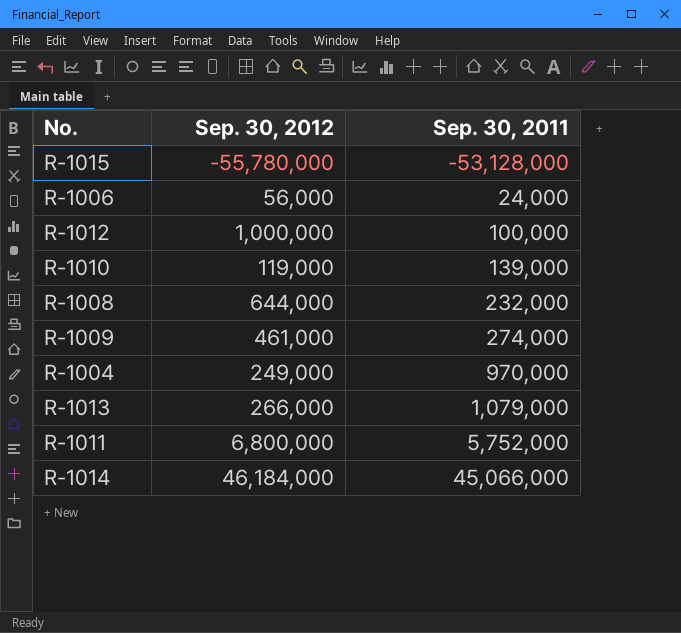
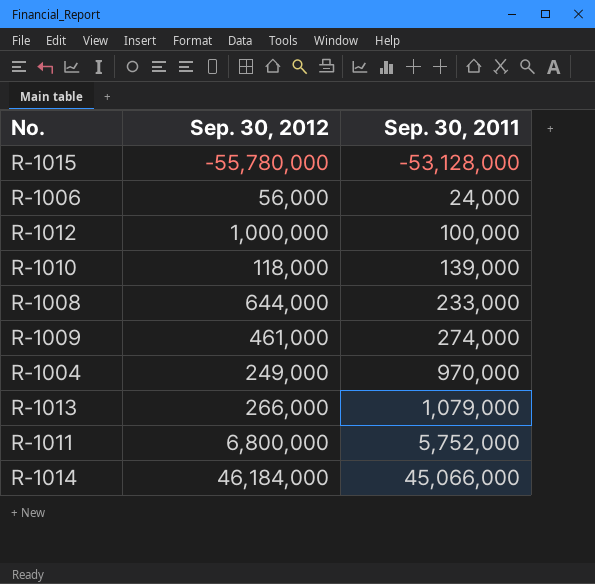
R-1010 | Sep. 30, 2012: 119,000 -> 118,000
R-1008 | Sep. 30, 2011: 232,000 -> 233,000

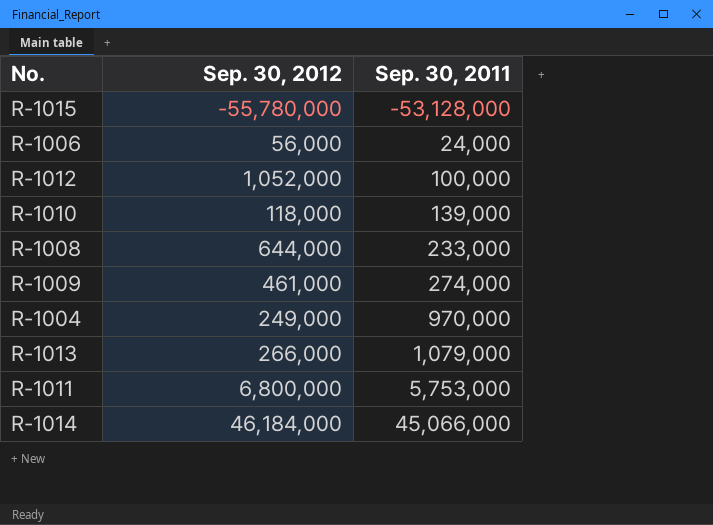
R-1012 | Sep. 30, 2012: 1,000,000 -> 1,052,000
R-1011 | Sep. 30, 2011: 5,752,000 -> 5,753,000

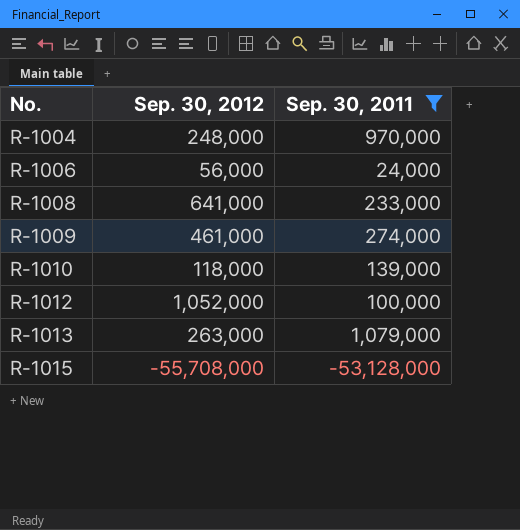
filter: none -> Sep. 30, 2011 <= 1,079,000
row order: Sep. 30, 2011 ascending -> No. ascending
R-1004 | Sep. 30, 2012: 249,000 -> 248,000
R-1008 | Sep. 30, 2012: 644,000 -> 641,000
R-1013 | Sep. 30, 2012: 266,000 -> 263,000
R-1015 | Sep. 30, 2012: -55,780,000 -> -55,708,000

